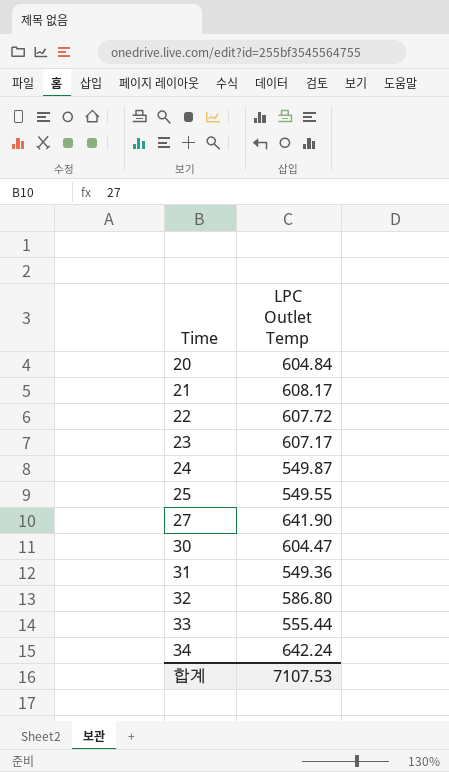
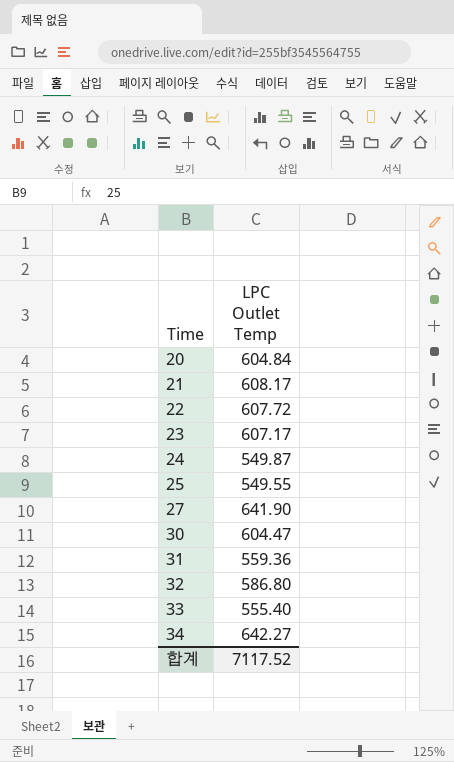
31 | LPC Outlet Temp: 549.36 -> 559.36
33 | LPC Outlet Temp: 555.44 -> 555.40
34 | LPC Outlet Temp: 642.24 -> 642.27
합계 | LPC Outlet Temp: 7107.53 -> 7117.52

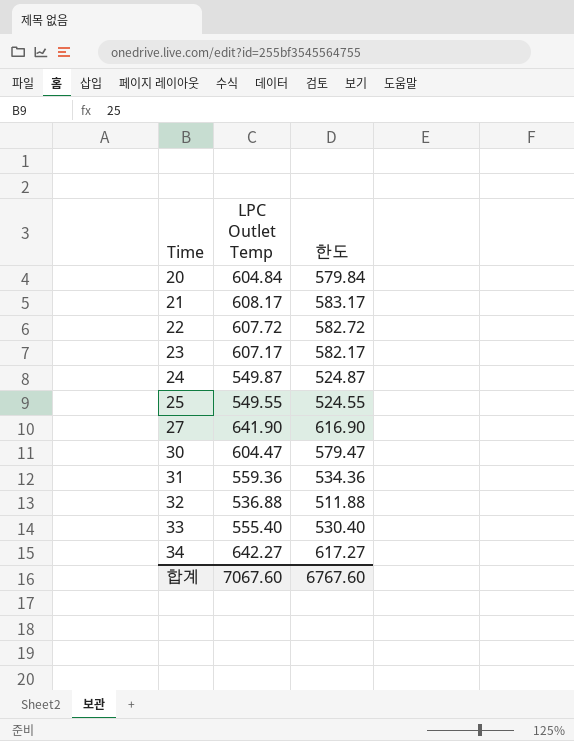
column 한도 | formula: none -> [LPC Outlet Temp] - 25
32 | LPC Outlet Temp: 586.80 -> 536.88
합계 | LPC Outlet Temp: 7117.52 -> 7067.60

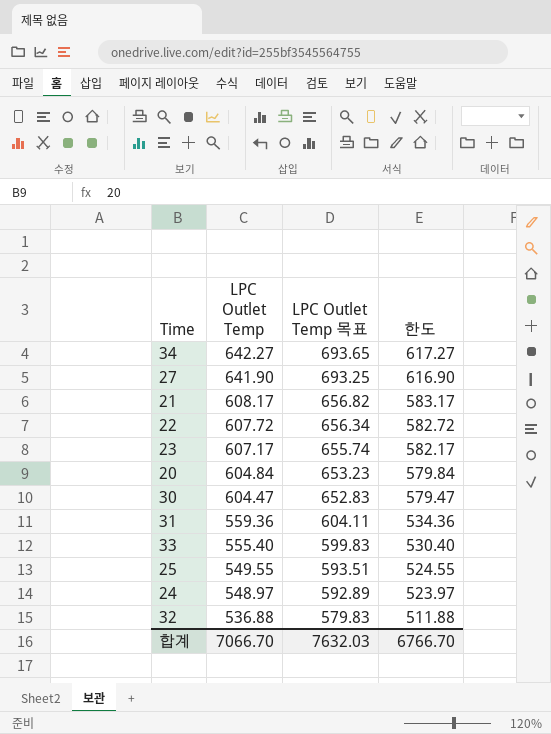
row order: Time ascending -> LPC Outlet Temp descending
column LPC Outlet Temp 목표 | formula: none -> [LPC Outlet Temp] * 1.08
24 | LPC Outlet Temp: 549.87 -> 548.97
24 | 한도: 524.87 -> 523.97
합계 | LPC Outlet Temp: 7067.60 -> 7066.70
합계 | 한도: 6767.60 -> 6766.70

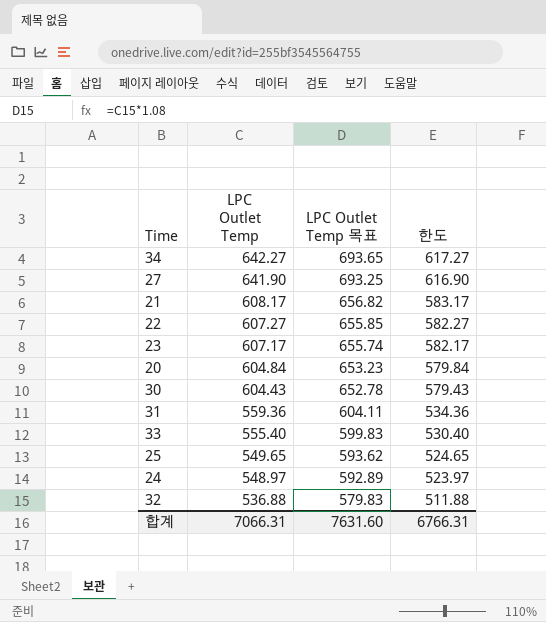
22 | LPC Outlet Temp: 607.72 -> 607.27
22 | LPC Outlet Temp 목표: 656.34 -> 655.85
22 | 한도: 582.72 -> 582.27
30 | LPC Outlet Temp: 604.47 -> 604.43
30 | LPC Outlet Temp 목표: 652.83 -> 652.78
30 | 한도: 579.47 -> 579.43
25 | LPC Outlet Temp: 549.55 -> 549.65
25 | LPC Outlet Temp 목표: 593.51 -> 593.62
25 | 한도: 524.55 -> 524.65
합계 | LPC Outlet Temp: 7066.70 -> 7066.31
합계 | LPC Outlet Temp 목표: 7632.03 -> 7631.60
합계 | 한도: 6766.70 -> 6766.31

